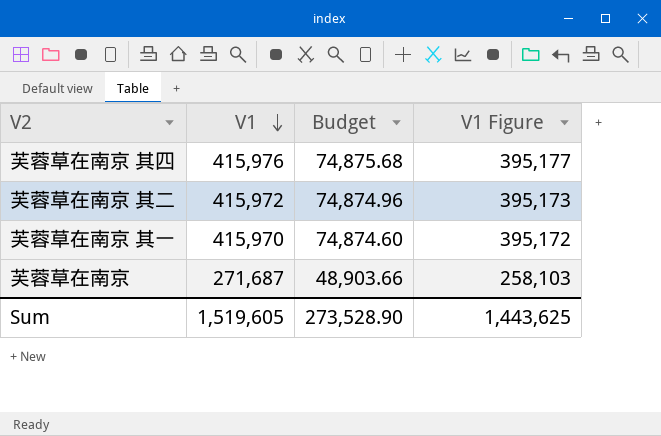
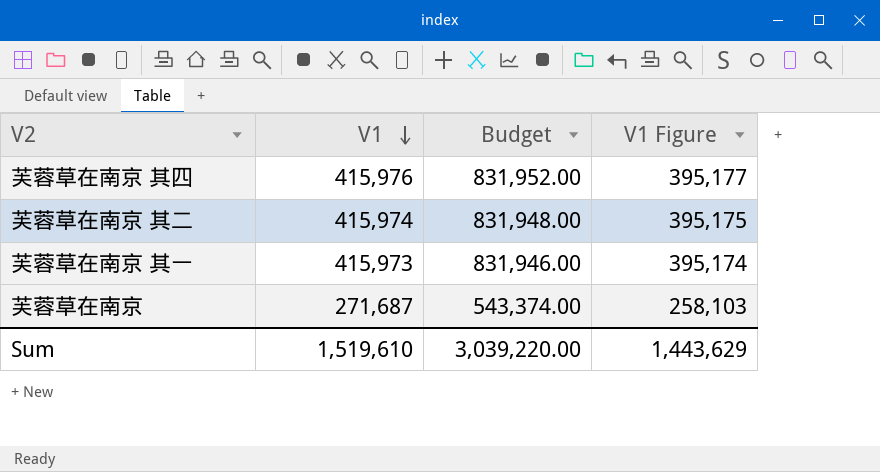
column Budget | formula: [V1] * 0.18 -> [V1] * 2
芙蓉草在南京 其二 | V1: 415,972 -> 415,974
芙蓉草在南京 其二 | V1 Figure: 395,173 -> 395,175
芙蓉草在南京 其一 | V1: 415,970 -> 415,973
芙蓉草在南京 其一 | V1 Figure: 395,172 -> 395,174
Sum | V1: 1,519,605 -> 1,519,610
Sum | Budget: 273,528.90 -> 3,039,220.00
Sum | V1 Figure: 1,443,625 -> 1,443,629

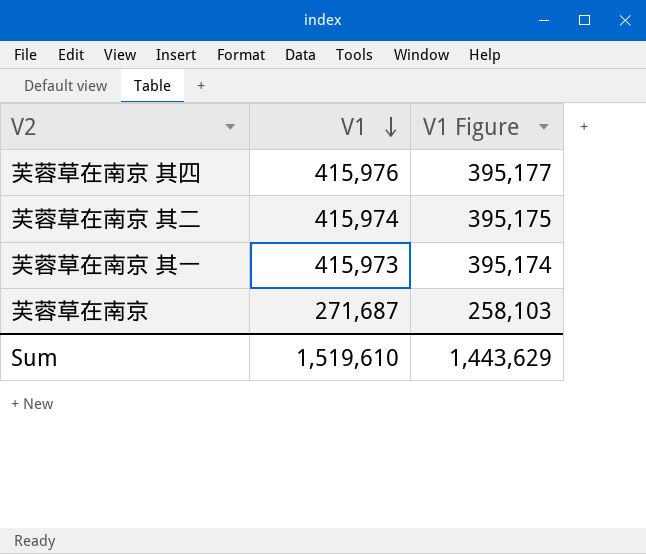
column Budget | formula: [V1] * 2 -> none

